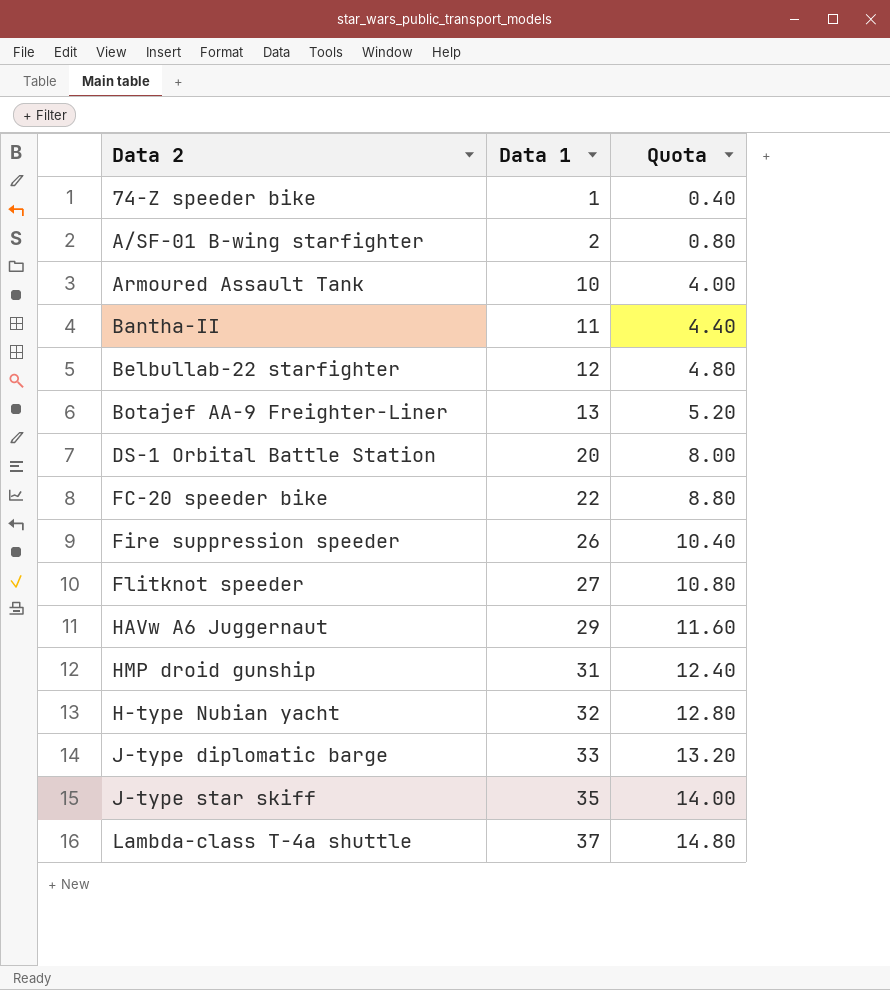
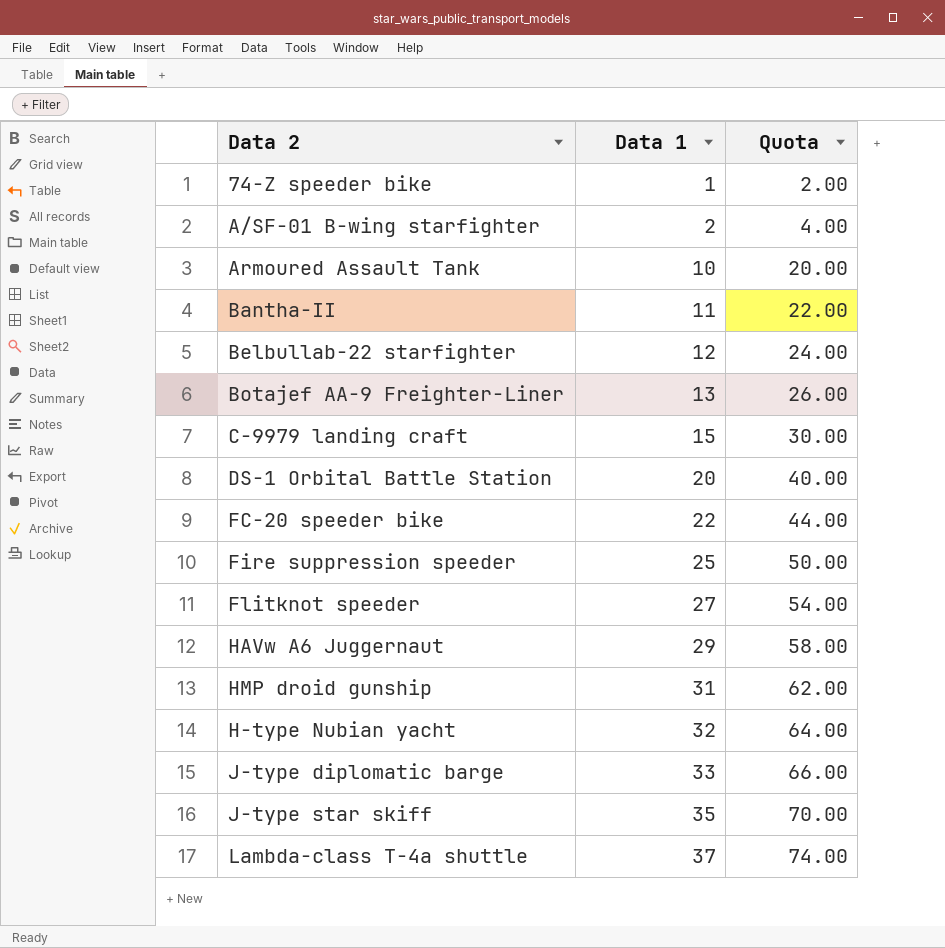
column Quota | formula: [Data 1] * 0.4 -> [Data 1] * 2
row C-9979 landing craft: none -> 15 | 30.00
Fire suppression speeder | Data 1: 26 -> 25

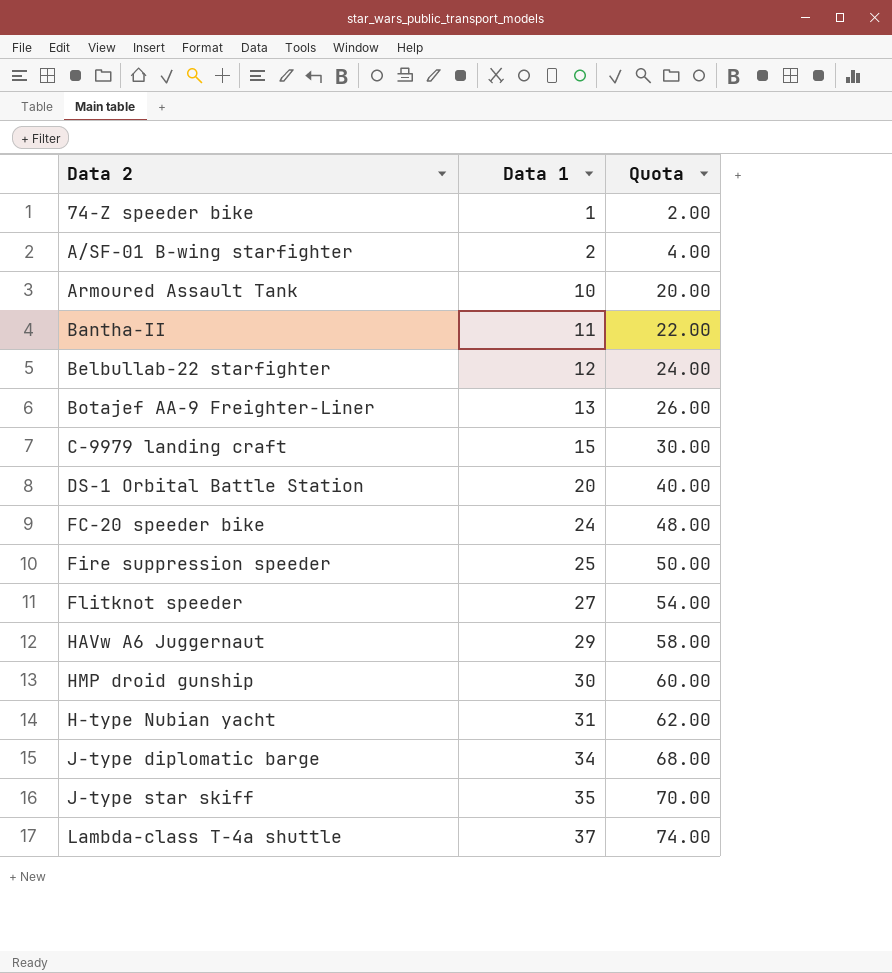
FC-20 speeder bike | Data 1: 22 -> 24
FC-20 speeder bike | Quota: 44.00 -> 48.00
HMP droid gunship | Data 1: 31 -> 30
HMP droid gunship | Quota: 62.00 -> 60.00
H-type Nubian yacht | Data 1: 32 -> 31
H-type Nubian yacht | Quota: 64.00 -> 62.00
J-type diplomatic barge | Data 1: 33 -> 34
J-type diplomatic barge | Quota: 66.00 -> 68.00

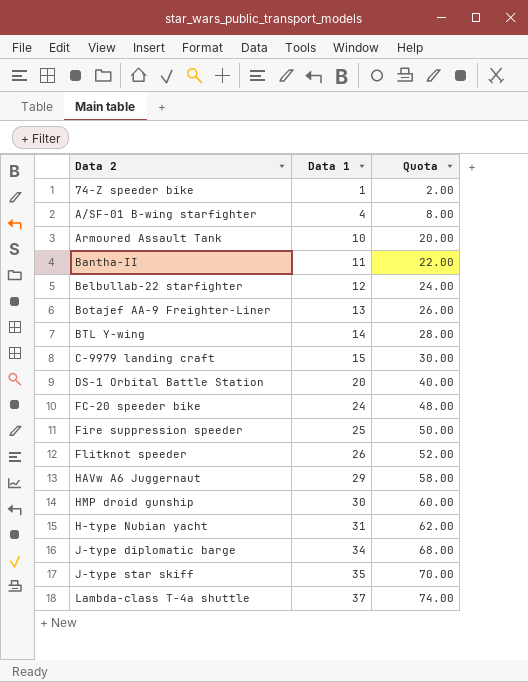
A/SF-01 B-wing starfighter | Data 1: 2 -> 4
A/SF-01 B-wing starfighter | Quota: 4.00 -> 8.00
row BTL Y-wing: none -> 14 | 28.00
Flitknot speeder | Data 1: 27 -> 26
Flitknot speeder | Quota: 54.00 -> 52.00

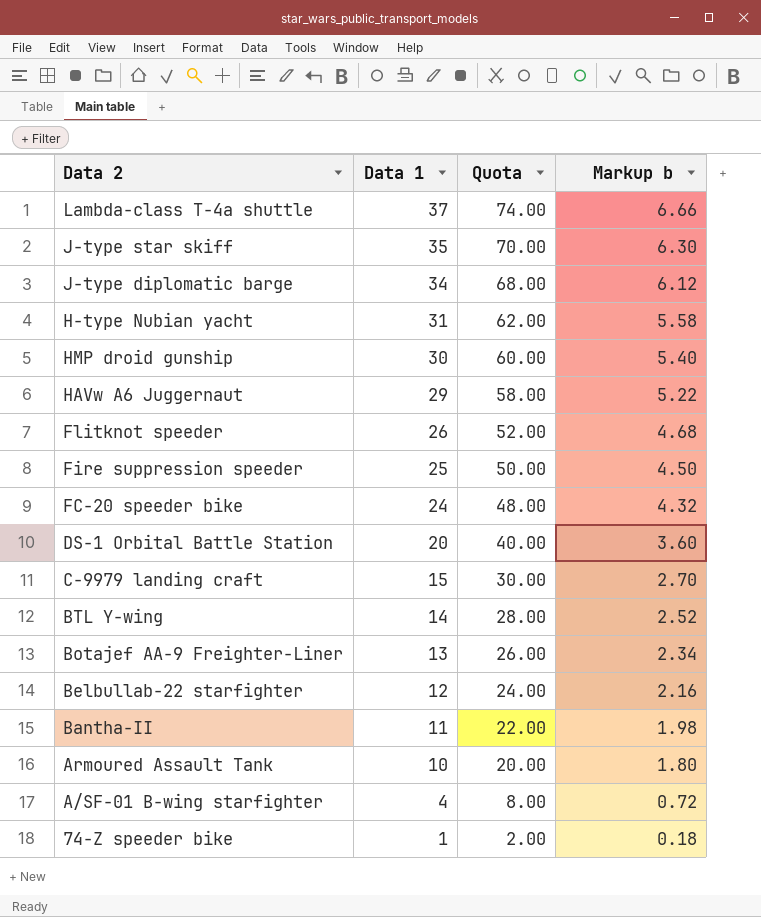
row order: Data 1 ascending -> Data 1 descending
column Markup b | formula: none -> [Data 1] * 0.18

